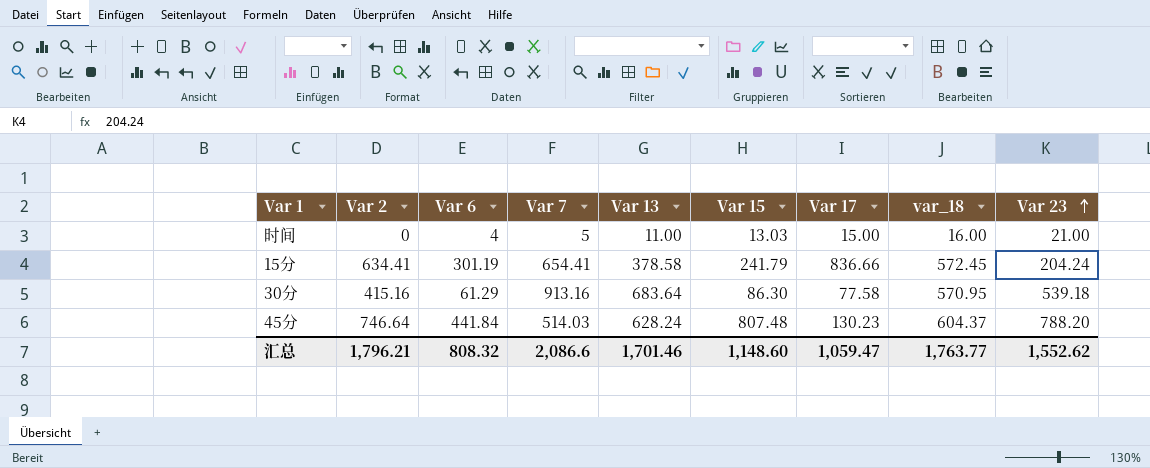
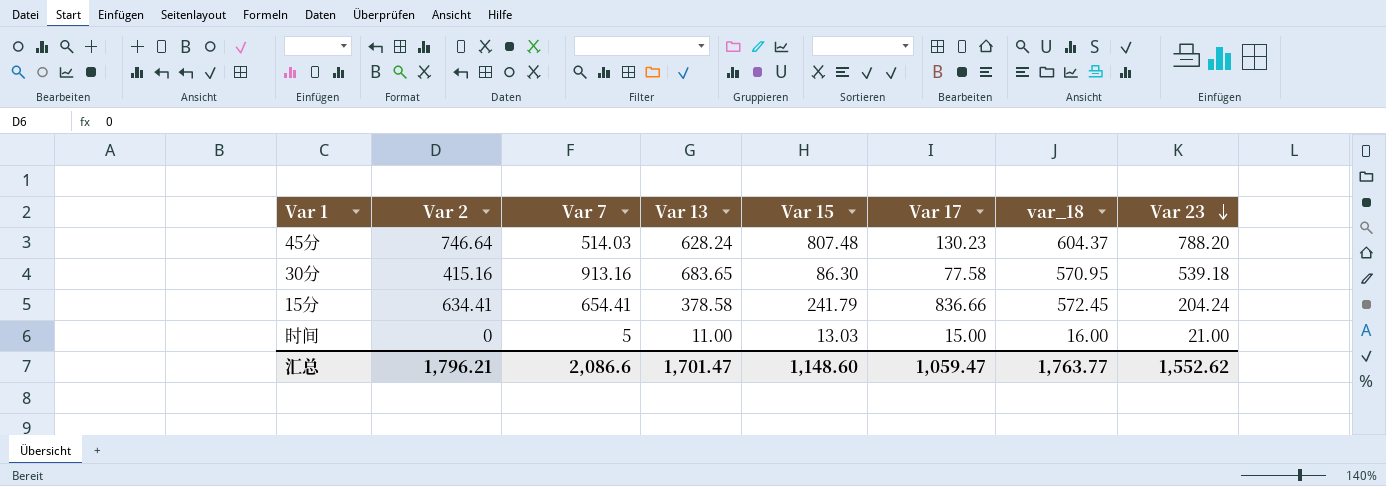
row order: Var 23 ascending -> Var 23 descending
column Var 6 | position: 3 -> none
30分 | Var 13: 683.64 -> 683.65
汇总 | Var 13: 1,701.46 -> 1,701.47

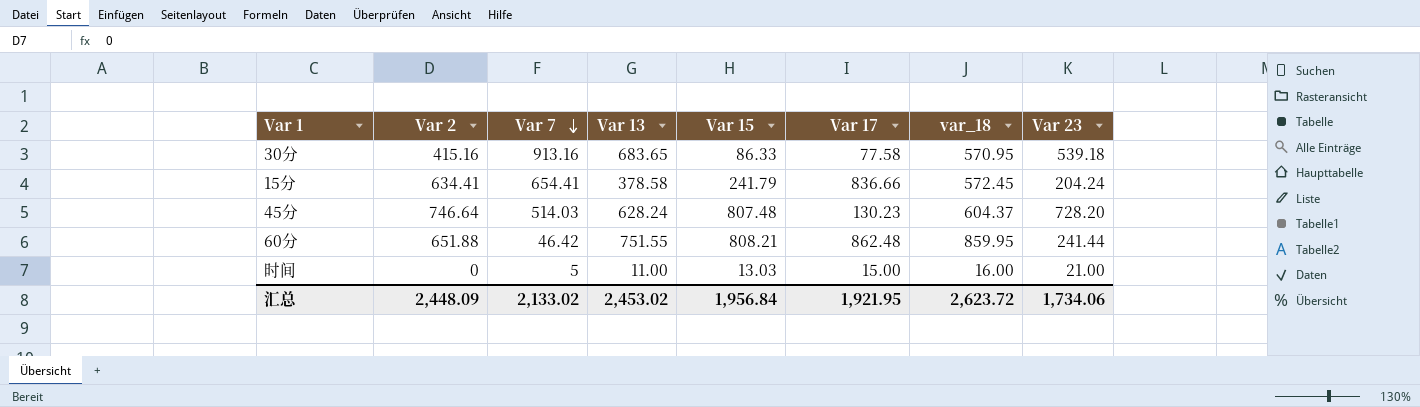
row order: Var 23 descending -> Var 7 descending
30分 | Var 15: 86.30 -> 86.33
45分 | Var 23: 788.20 -> 728.20
row 60分: none -> 651.88 | 46.42 | 751.55 | 808.21 | 862.48 | 859.95 | 241.44
汇总 | Var 2: 1,796.21 -> 2,448.09
汇总 | Var 7: 2,086.6 -> 2,133.02
汇总 | Var 13: 1,701.47 -> 2,453.02
汇总 | Var 15: 1,148.60 -> 1,956.84
汇总 | Var 17: 1,059.47 -> 1,921.95
汇总 | var_18: 1,763.77 -> 2,623.72
汇总 | Var 23: 1,552.62 -> 1,734.06

